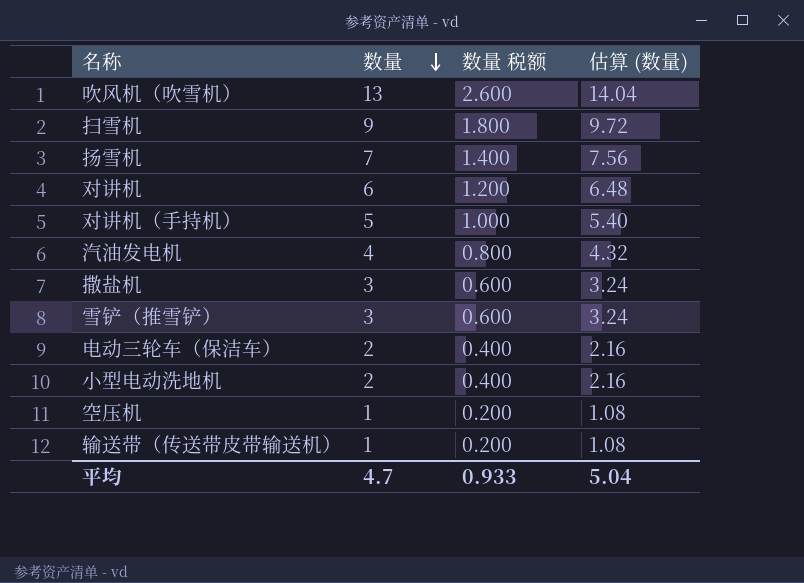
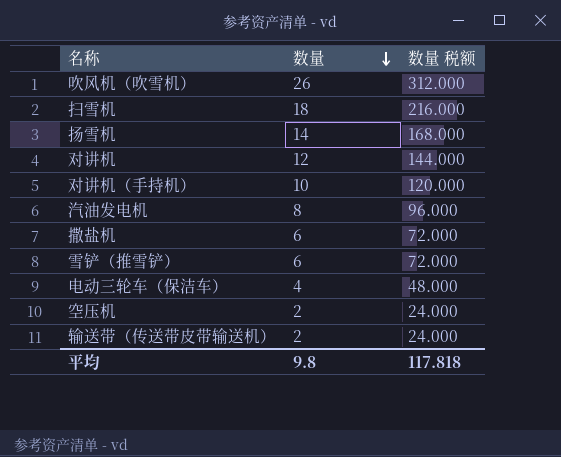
column 估算 (数量) | formula: [数量] * 1.08 -> none
column 数量 税额 | formula: [数量] * 0.2 -> [数量] * 12
row 小型电动洗地机: 2 | 0.400 | 2.16 -> none
吹风机（吹雪机） | 数量: 13 -> 26
扫雪机 | 数量: 9 -> 18
扬雪机 | 数量: 7 -> 14
对讲机 | 数量: 6 -> 12
对讲机（手持机） | 数量: 5 -> 10
汽油发电机 | 数量: 4 -> 8
撒盐机 | 数量: 3 -> 6
雪铲（推雪铲） | 数量: 3 -> 6
电动三轮车（保洁车） | 数量: 2 -> 4
空压机 | 数量: 1 -> 2
输送带（传送带皮带输送机） | 数量: 1 -> 2
平均 | 数量: 4.7 -> 9.8
平均 | 数量 税额: 0.933 -> 117.818

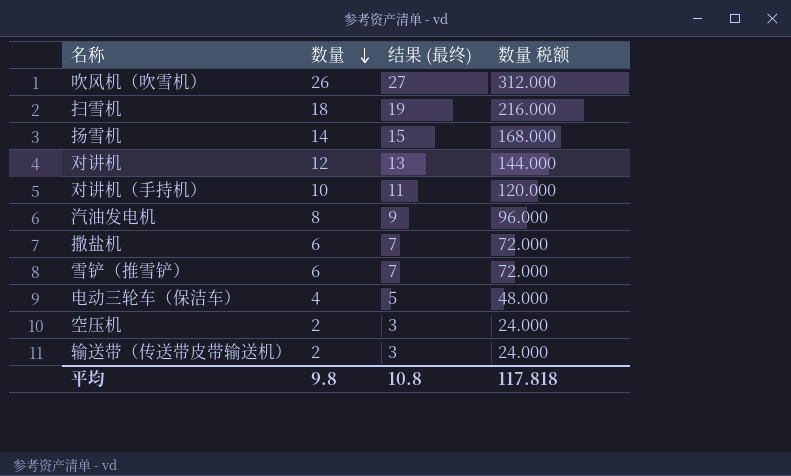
column 结果 (最终) | formula: none -> [数量] + 1

